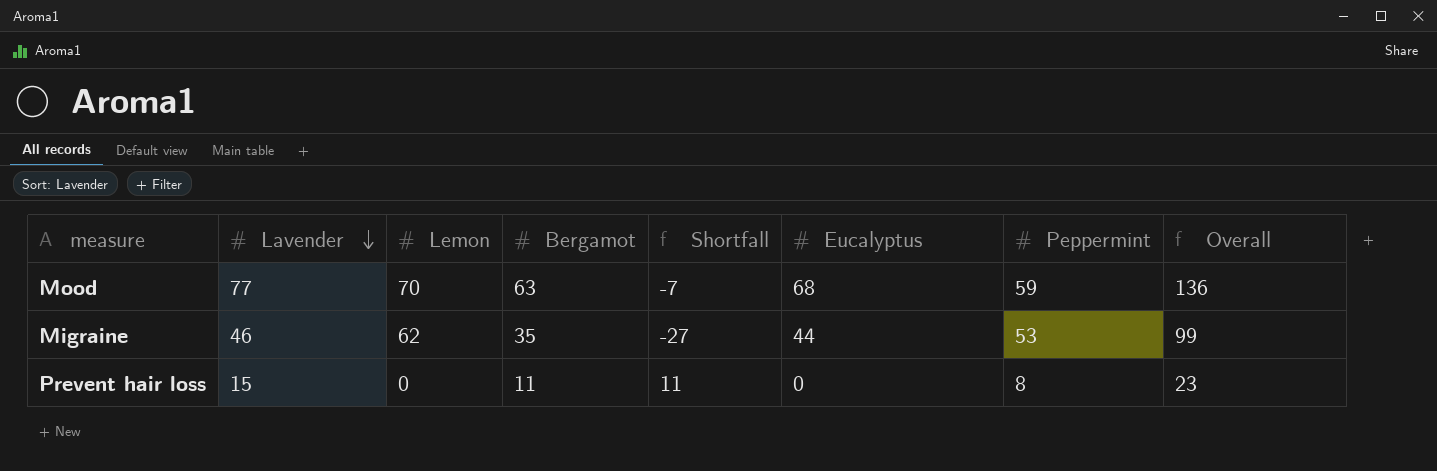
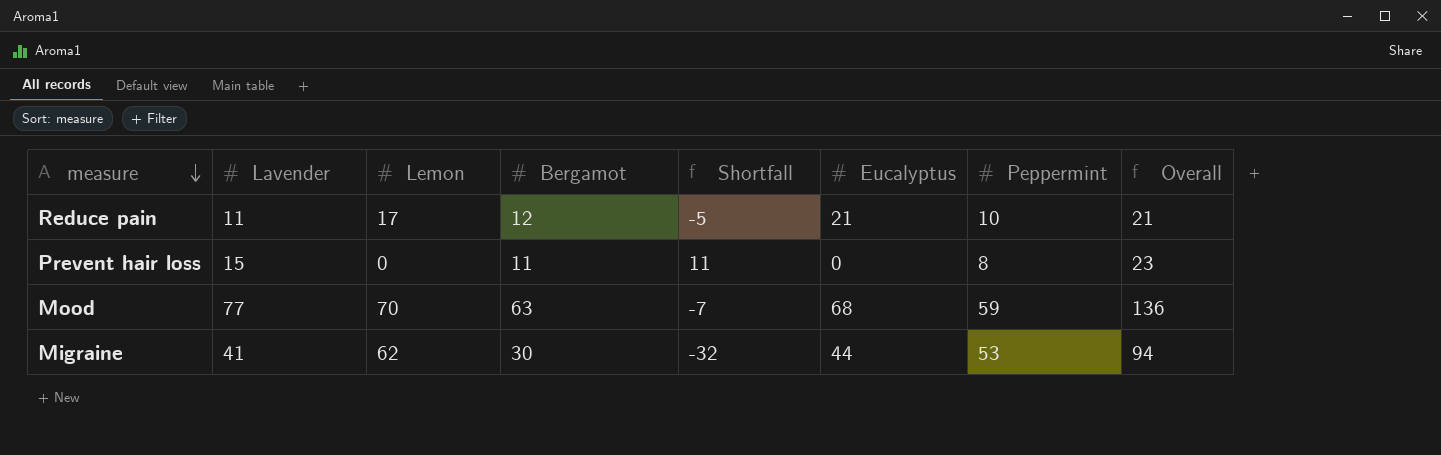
row order: Lavender descending -> measure descending
row Reduce pain: none -> 11 | 17 | 12 | -5 | 21 | 10 | 21
Migraine | Lavender: 46 -> 41
Migraine | Bergamot: 35 -> 30
Migraine | Shortfall: -27 -> -32
Migraine | Overall: 99 -> 94

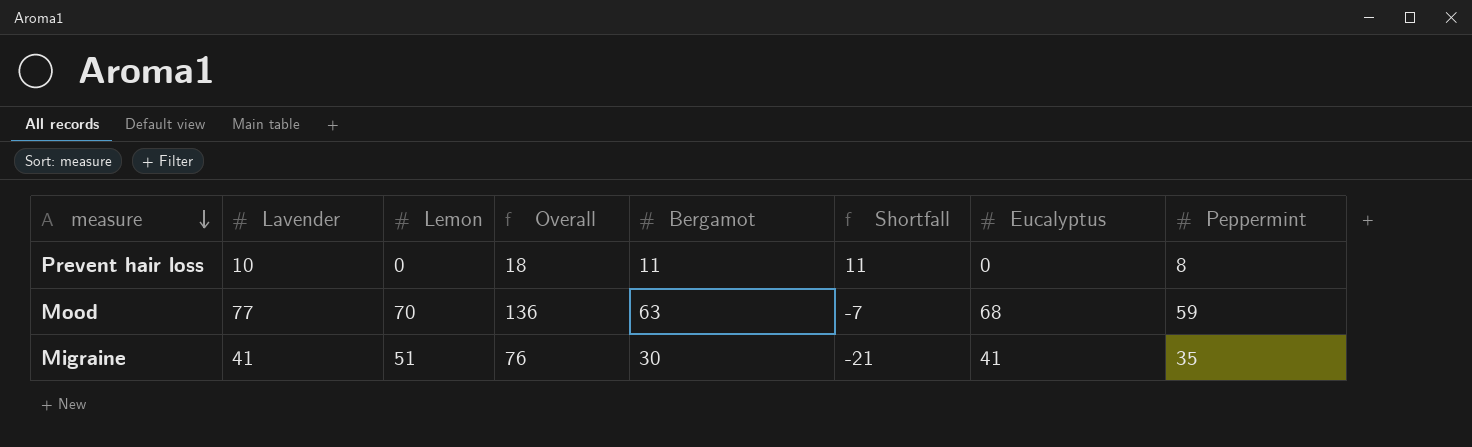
column Overall | position: 8 -> 4
row Reduce pain: 11 | 17 | 12 | -5 | 21 | 10 | 21 -> none
Prevent hair loss | Lavender: 15 -> 10
Prevent hair loss | Overall: 23 -> 18
Migraine | Lemon: 62 -> 51
Migraine | Overall: 94 -> 76
Migraine | Shortfall: -32 -> -21
Migraine | Eucalyptus: 44 -> 41
Migraine | Peppermint: 53 -> 35

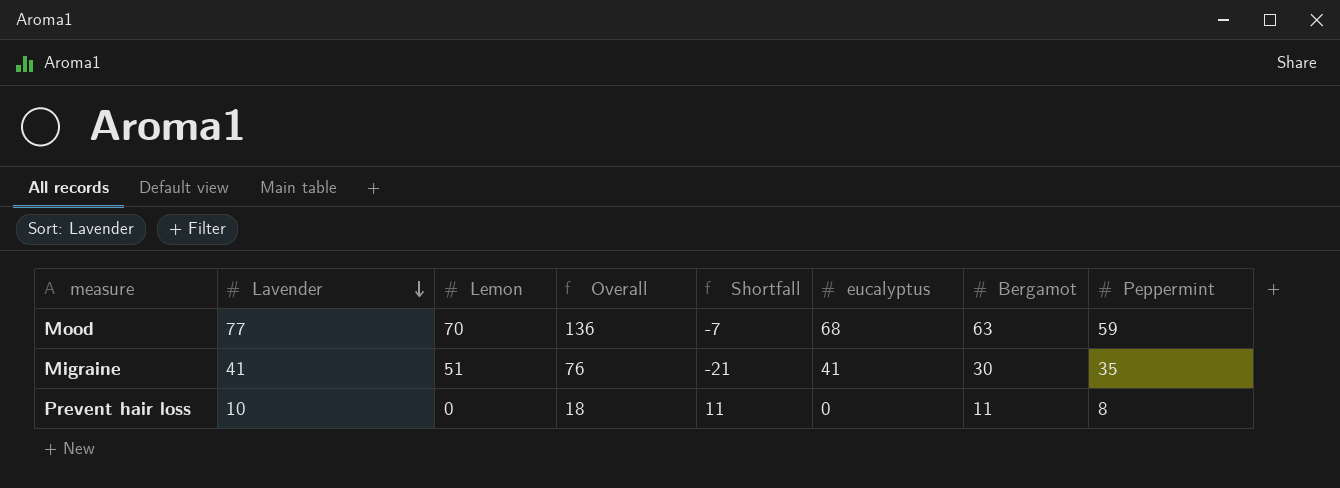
row order: measure descending -> Lavender descending
column name: Eucalyptus -> eucalyptus
column Bergamot | position: 5 -> 7

